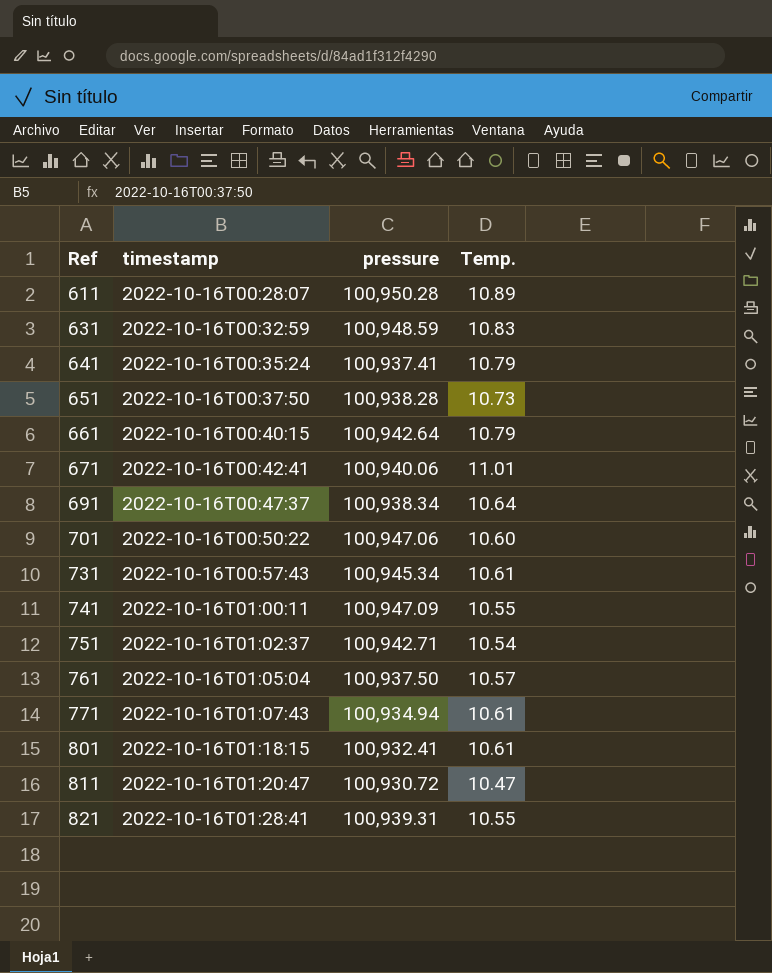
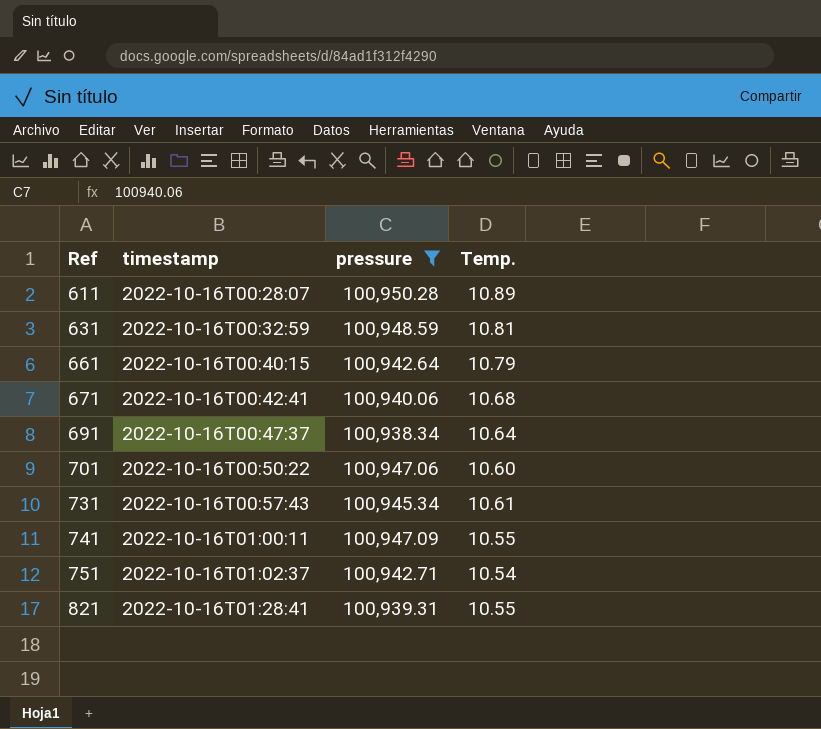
filter: none -> pressure >= 100,938.34
631 | Temp.: 10.83 -> 10.81
671 | Temp.: 11.01 -> 10.68

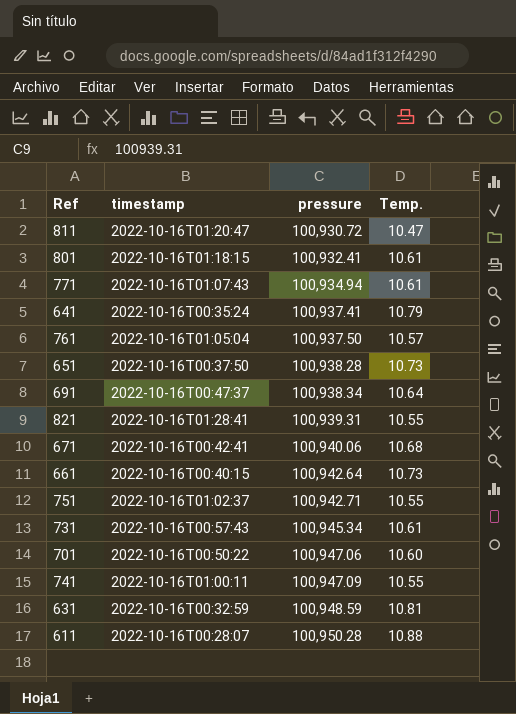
filter: pressure >= 100,938.34 -> none
row order: Ref ascending -> pressure ascending
661 | Temp.: 10.79 -> 10.73
751 | Temp.: 10.54 -> 10.55
611 | Temp.: 10.89 -> 10.88

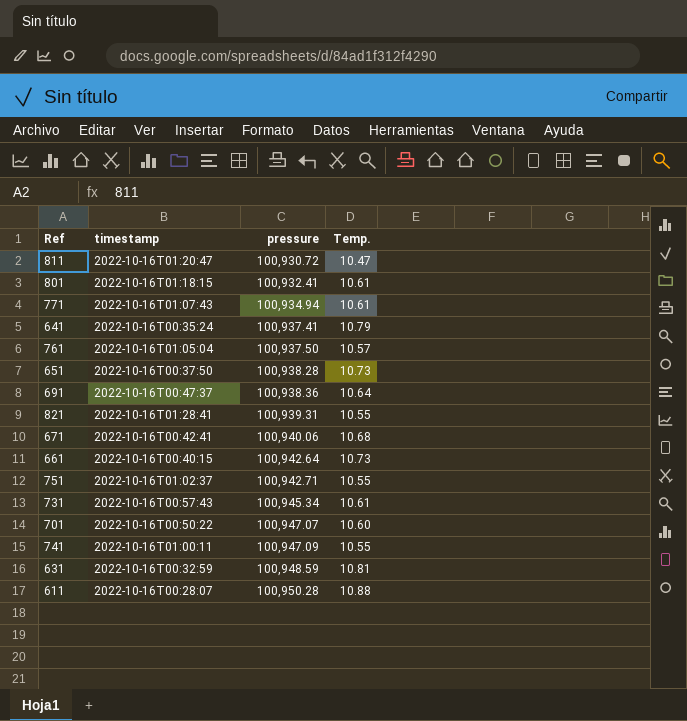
691 | pressure: 100,938.34 -> 100,938.36
701 | pressure: 100,947.06 -> 100,947.07

